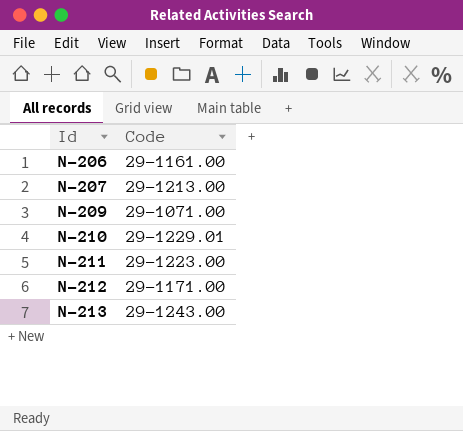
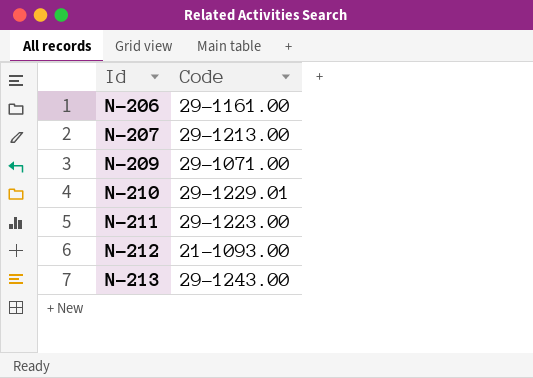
N-212 | Code: 29-1171.00 -> 21-1093.00

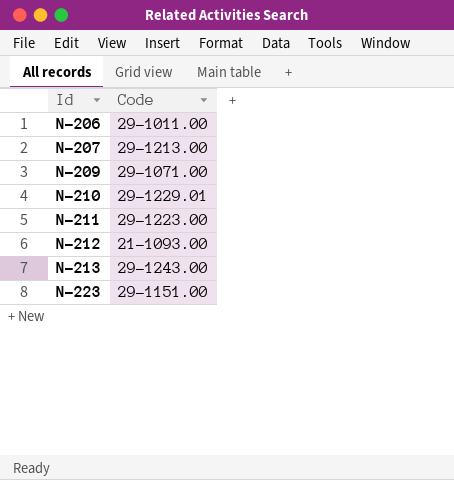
N-206 | Code: 29-1161.00 -> 29-1011.00
row N-223: none -> 29-1151.00

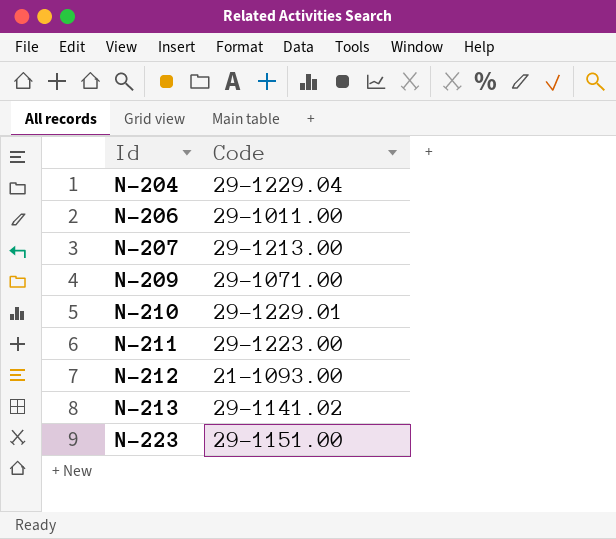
row N-204: none -> 29-1229.04
N-213 | Code: 29-1243.00 -> 29-1141.02

